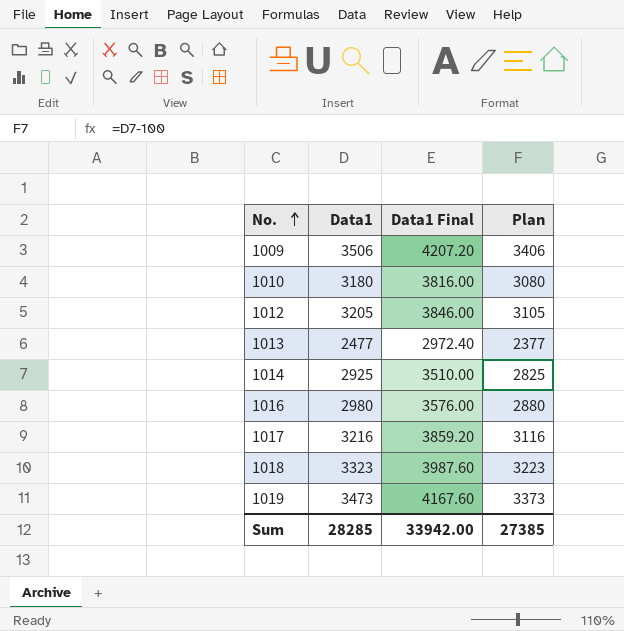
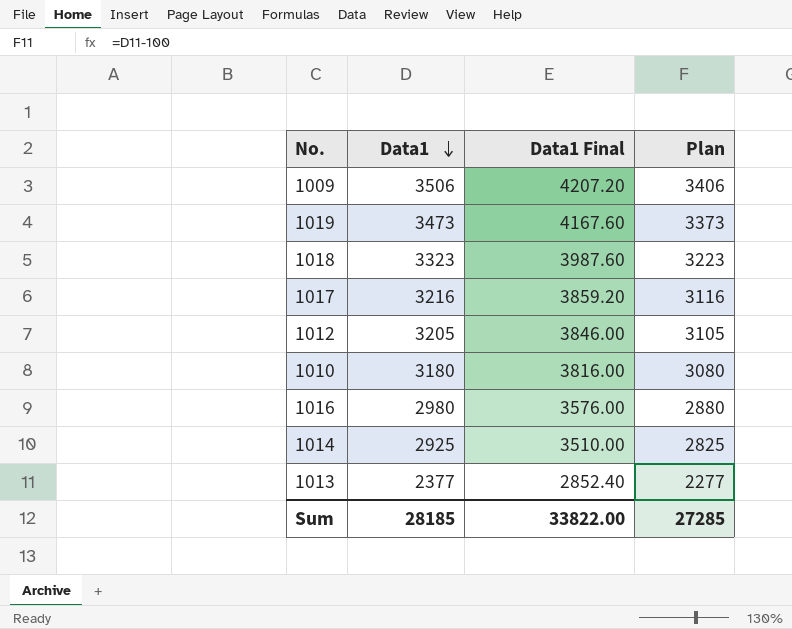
row order: No. ascending -> Data1 descending
1013 | Data1: 2477 -> 2377
1013 | Data1 Final: 2972.40 -> 2852.40
1013 | Plan: 2377 -> 2277
Sum | Data1: 28285 -> 28185
Sum | Data1 Final: 33942.00 -> 33822.00
Sum | Plan: 27385 -> 27285

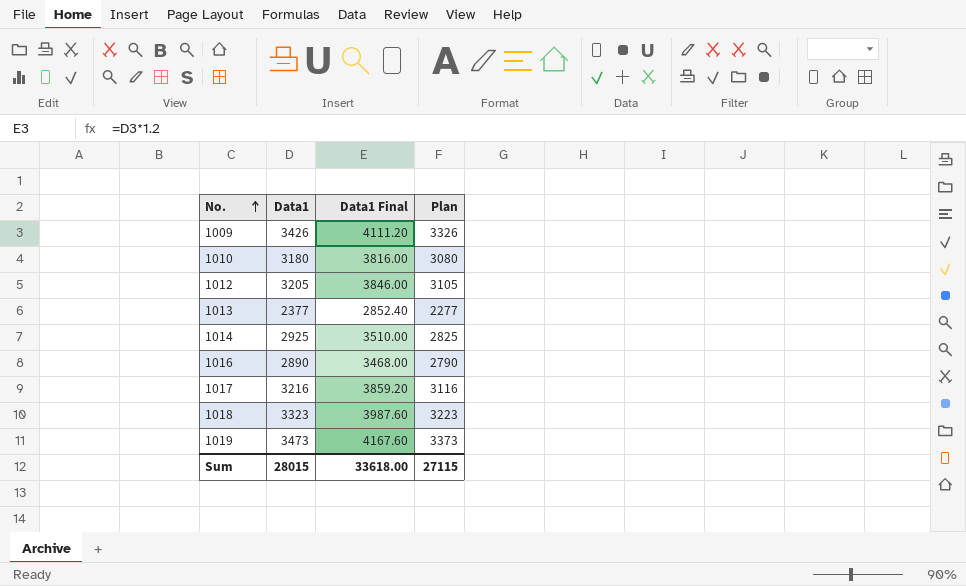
row order: Data1 descending -> No. ascending
1009 | Data1: 3506 -> 3426
1009 | Data1 Final: 4207.20 -> 4111.20
1009 | Plan: 3406 -> 3326
1016 | Data1: 2980 -> 2890
1016 | Data1 Final: 3576.00 -> 3468.00
1016 | Plan: 2880 -> 2790
Sum | Data1: 28185 -> 28015
Sum | Data1 Final: 33822.00 -> 33618.00
Sum | Plan: 27285 -> 27115

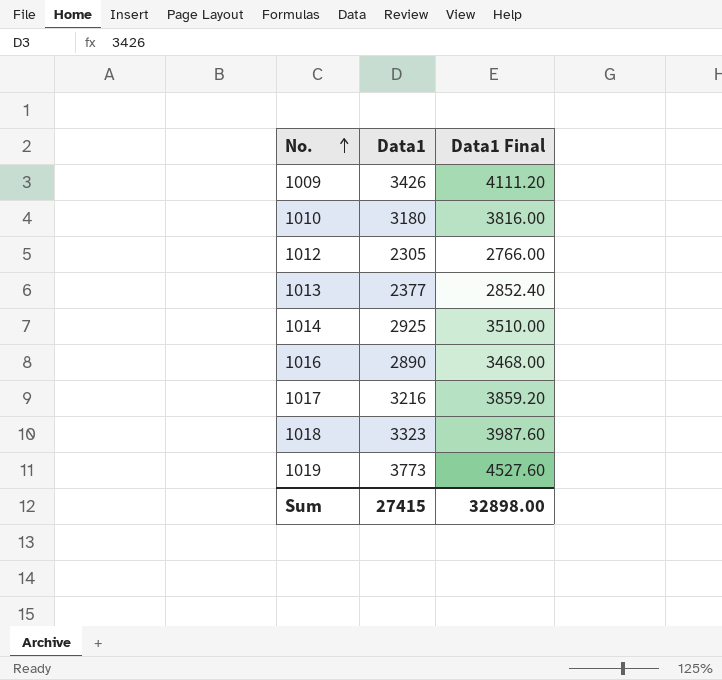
column Plan | formula: [Data1] - 100 -> none
1012 | Data1: 3205 -> 2305
1012 | Data1 Final: 3846.00 -> 2766.00
1019 | Data1: 3473 -> 3773
1019 | Data1 Final: 4167.60 -> 4527.60
Sum | Data1: 28015 -> 27415
Sum | Data1 Final: 33618.00 -> 32898.00

